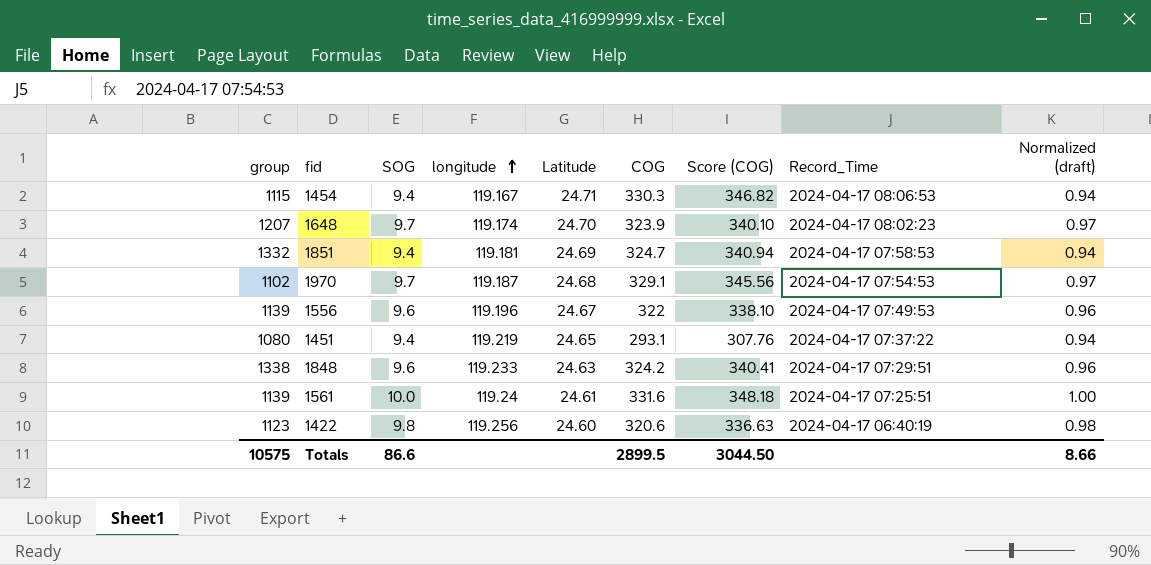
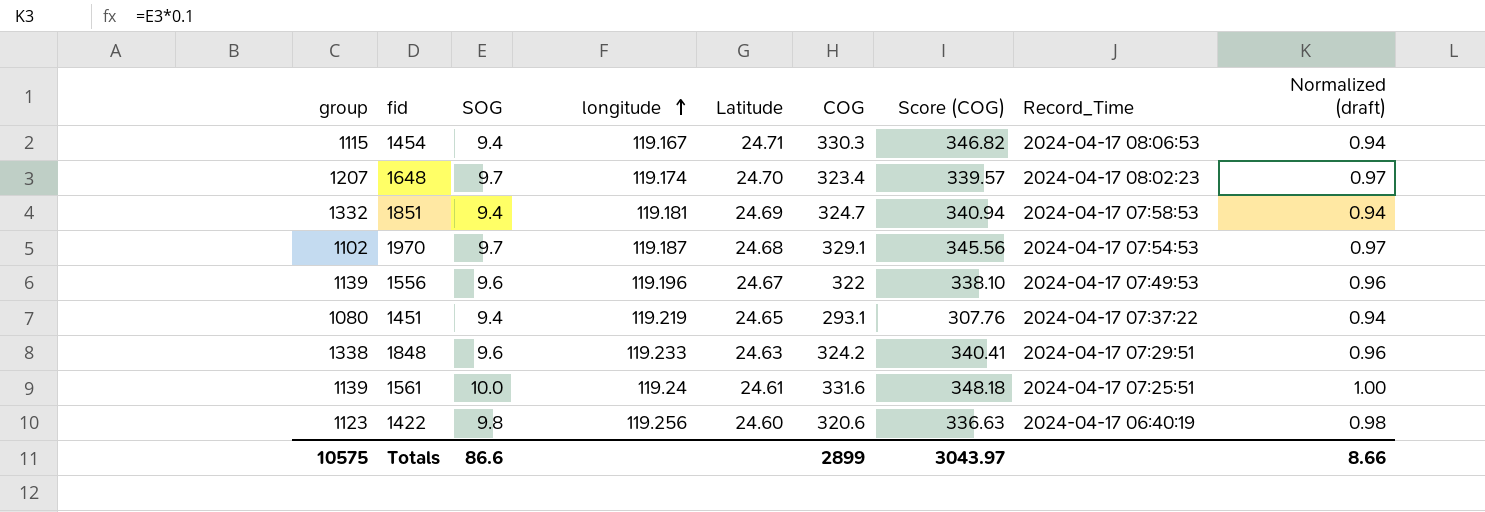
1648 | COG: 323.9 -> 323.4
1648 | Score (COG): 340.10 -> 339.57
Totals | COG: 2899.5 -> 2899
Totals | Score (COG): 3044.50 -> 3043.97

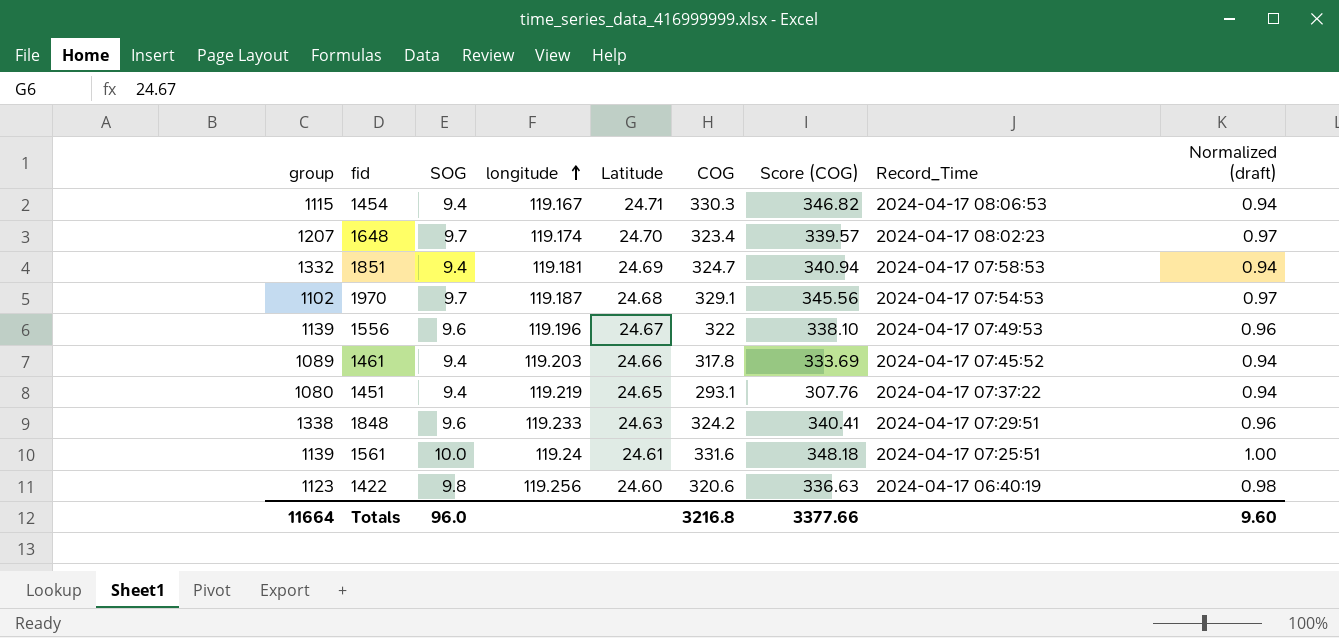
row 1461: none -> 1089 | 9.4 | 119.203 | 24.66 | 317.8 | 333.69 | 2024-04-17 07:45:52 | 0.94
Totals | group: 10575 -> 11664
Totals | SOG: 86.6 -> 96.0
Totals | COG: 2899 -> 3216.8
Totals | Score (COG): 3043.97 -> 3377.66
Totals | Normalized (draft): 8.66 -> 9.60

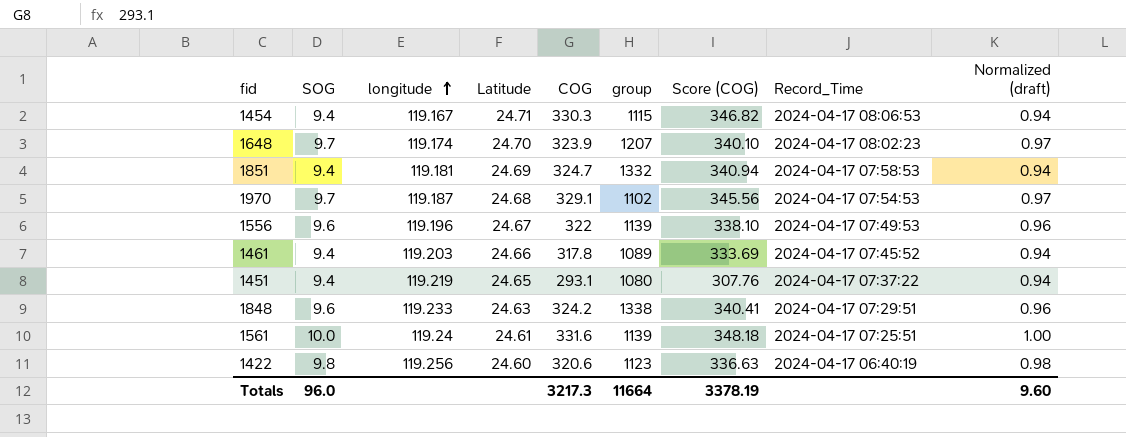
column group | position: 1 -> 6
1648 | COG: 323.4 -> 323.9
1648 | Score (COG): 339.57 -> 340.10
Totals | COG: 3216.8 -> 3217.3
Totals | Score (COG): 3377.66 -> 3378.19

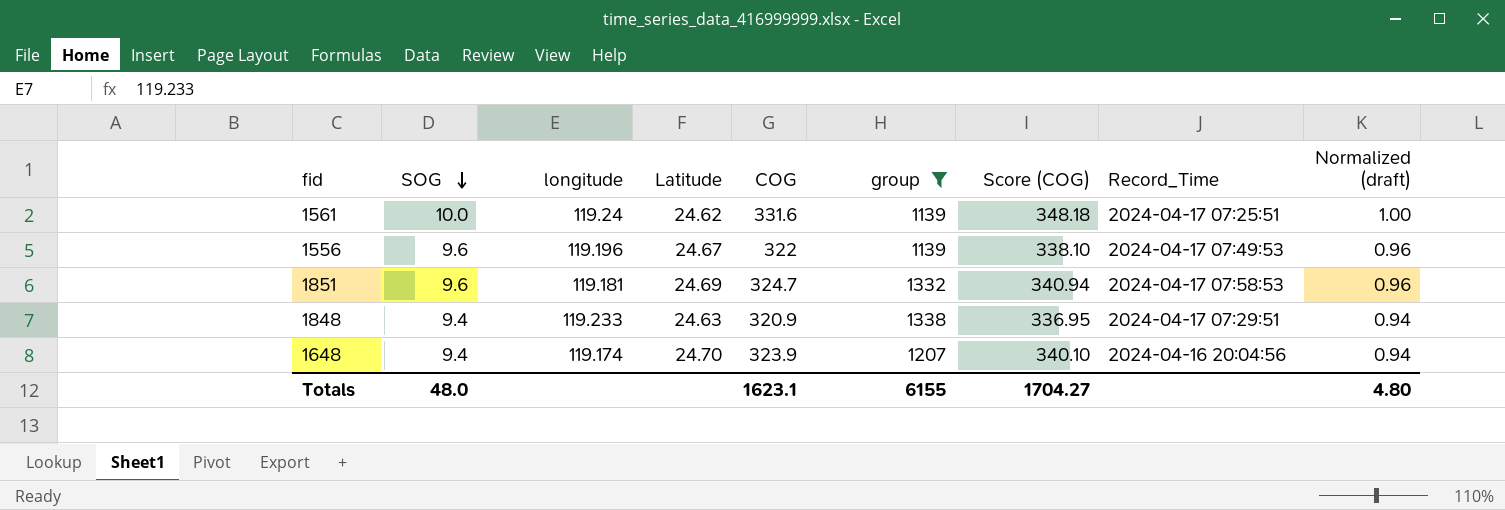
filter: none -> group >= 1139
row order: longitude ascending -> SOG descending
1561 | Latitude: 24.61 -> 24.62
1851 | SOG: 9.4 -> 9.6
1851 | Normalized (draft): 0.94 -> 0.96
1848 | SOG: 9.6 -> 9.4
1848 | COG: 324.2 -> 320.9
1848 | Score (COG): 340.41 -> 336.95
1848 | Normalized (draft): 0.96 -> 0.94
1648 | SOG: 9.7 -> 9.4
1648 | Record_Time: 2024-04-17 08:02:23 -> 2024-04-16 20:04:56
1648 | Normalized (draft): 0.97 -> 0.94
Totals | SOG: 96.0 -> 48.0
Totals | COG: 3217.3 -> 1623.1
Totals | group: 11664 -> 6155
Totals | Score (COG): 3378.19 -> 1704.27
Totals | Normalized (draft): 9.60 -> 4.80

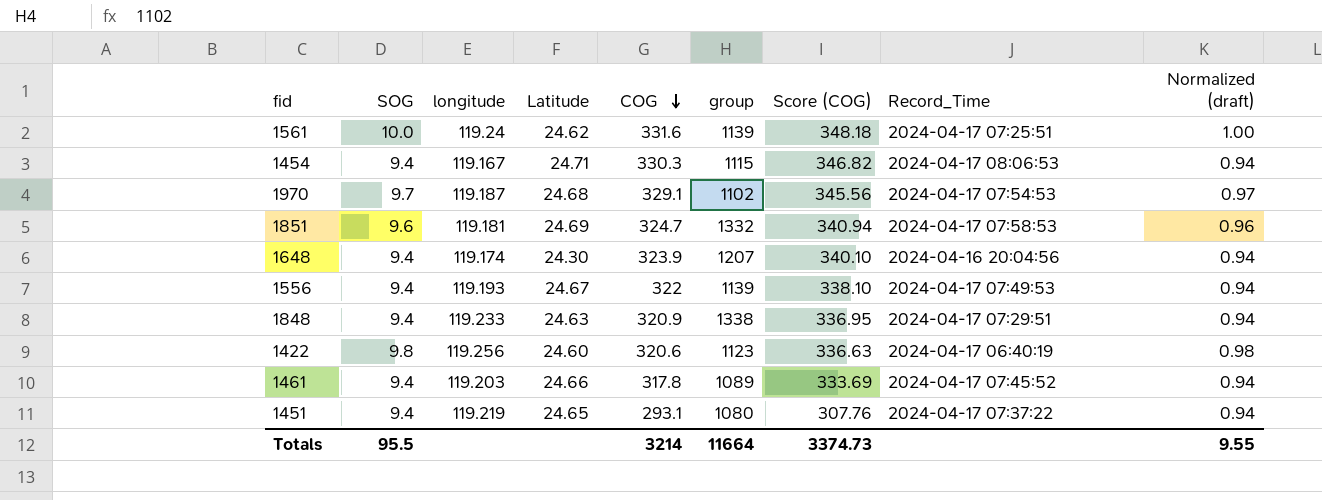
filter: group >= 1139 -> none
row order: SOG descending -> COG descending
1648 | Latitude: 24.70 -> 24.30
1556 | SOG: 9.6 -> 9.4
1556 | longitude: 119.196 -> 119.193
1556 | Normalized (draft): 0.96 -> 0.94
Totals | SOG: 48.0 -> 95.5
Totals | COG: 1623.1 -> 3214
Totals | group: 6155 -> 11664
Totals | Score (COG): 1704.27 -> 3374.73
Totals | Normalized (draft): 4.80 -> 9.55

